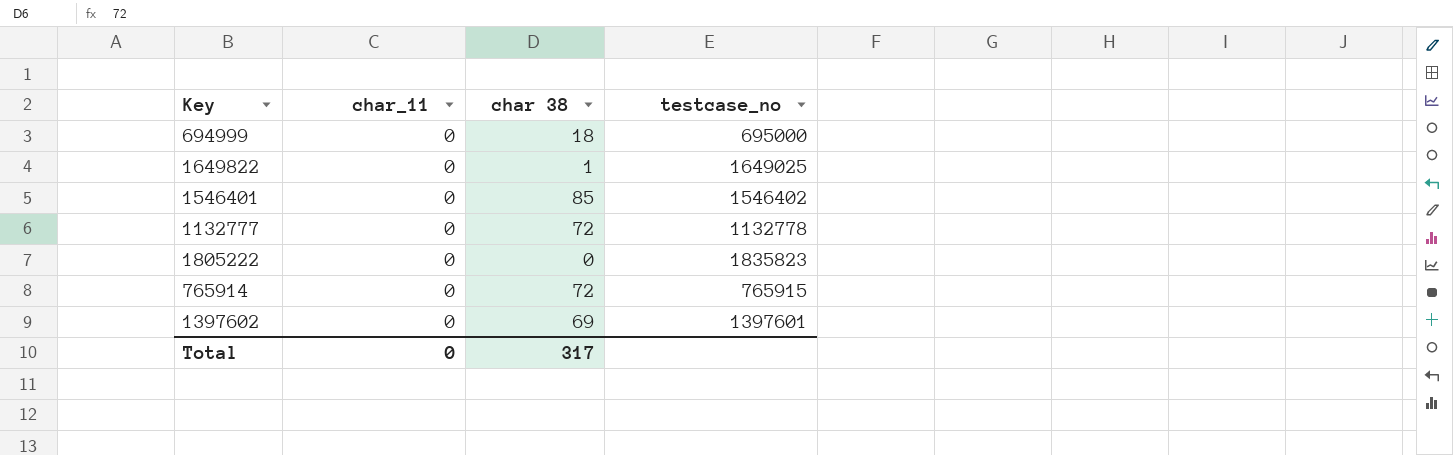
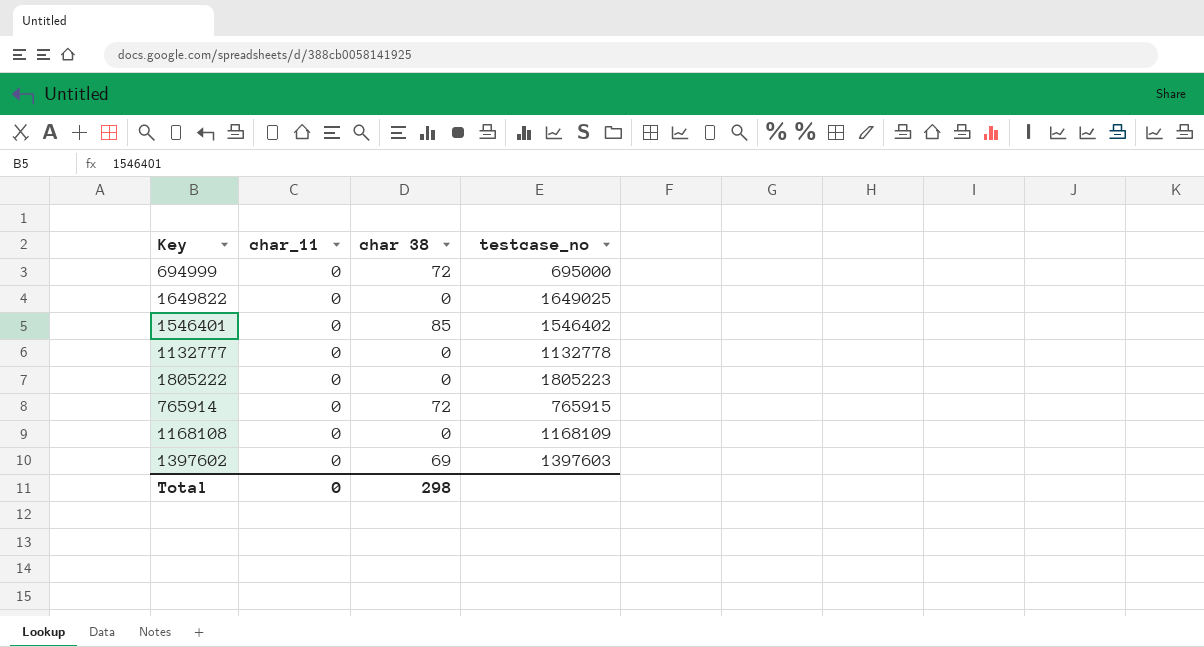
694999 | char 38: 18 -> 72
1649822 | char 38: 1 -> 0
1132777 | char 38: 72 -> 0
1805222 | testcase_no: 1835823 -> 1805223
row 1168108: none -> 0 | 0 | 1168109
1397602 | testcase_no: 1397601 -> 1397603
Total | char 38: 317 -> 298

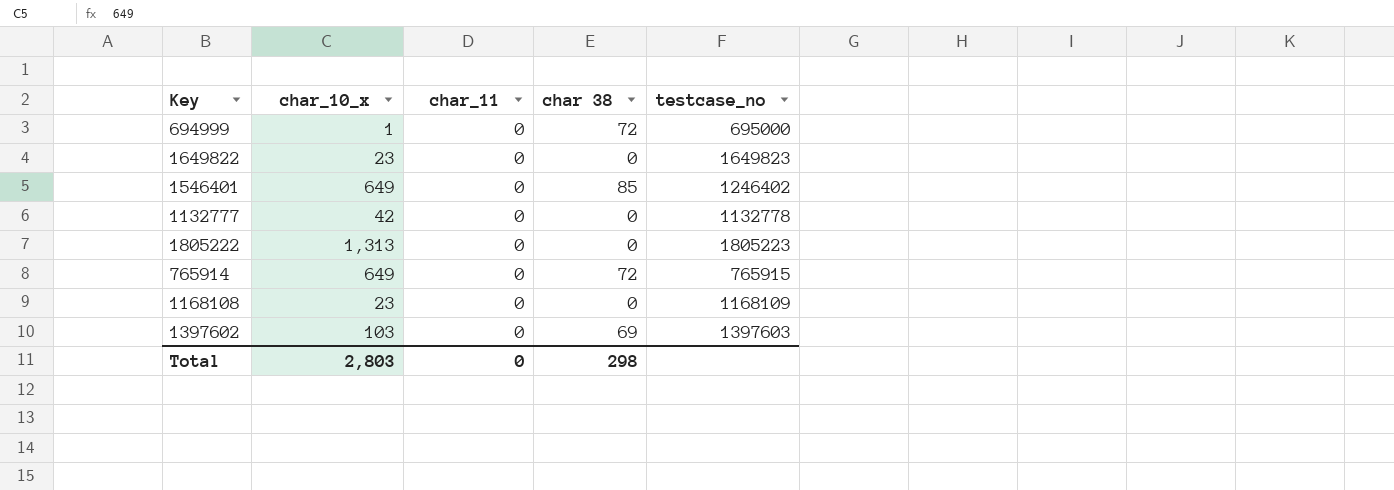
column char_10_x | position: none -> 2
1649822 | testcase_no: 1649025 -> 1649823
1546401 | testcase_no: 1546402 -> 1246402

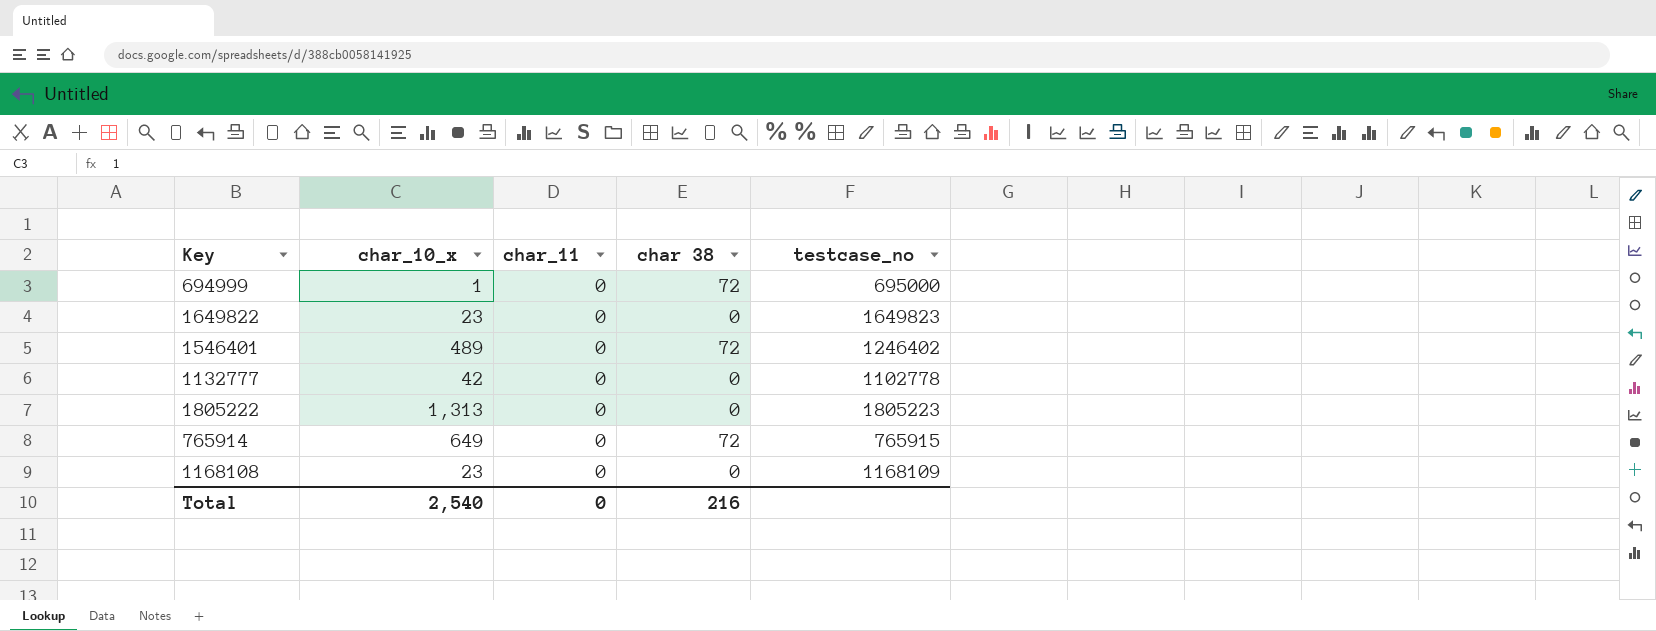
row 1397602: 103 | 0 | 69 | 1397603 -> none
1546401 | char_10_x: 649 -> 489
1546401 | char 38: 85 -> 72
1132777 | testcase_no: 1132778 -> 1102778
Total | char_10_x: 2,803 -> 2,540
Total | char 38: 298 -> 216

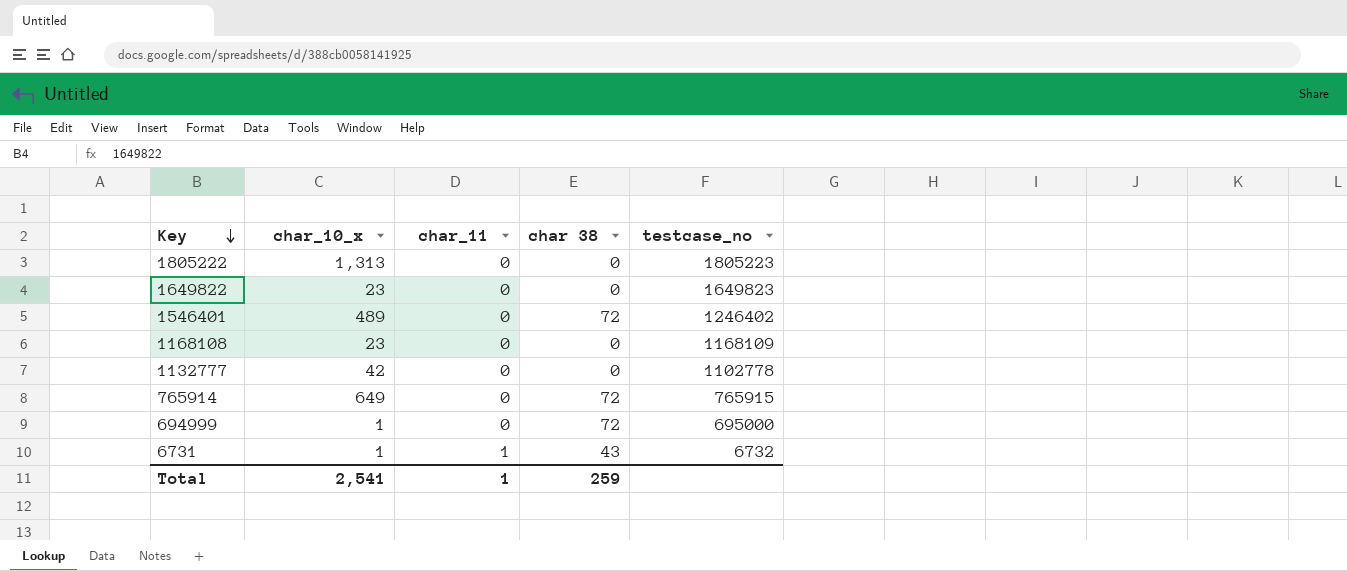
row order: none -> Key descending
row 6731: none -> 1 | 1 | 43 | 6732
Total | char_10_x: 2,540 -> 2,541
Total | char_11: 0 -> 1
Total | char 38: 216 -> 259

